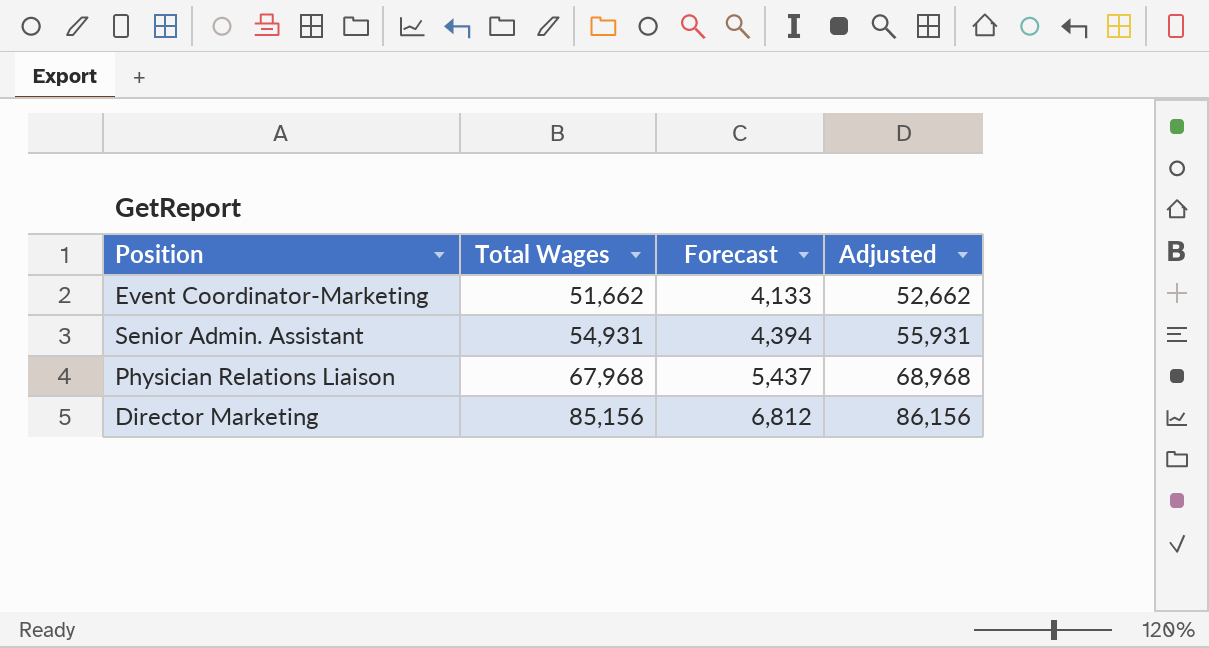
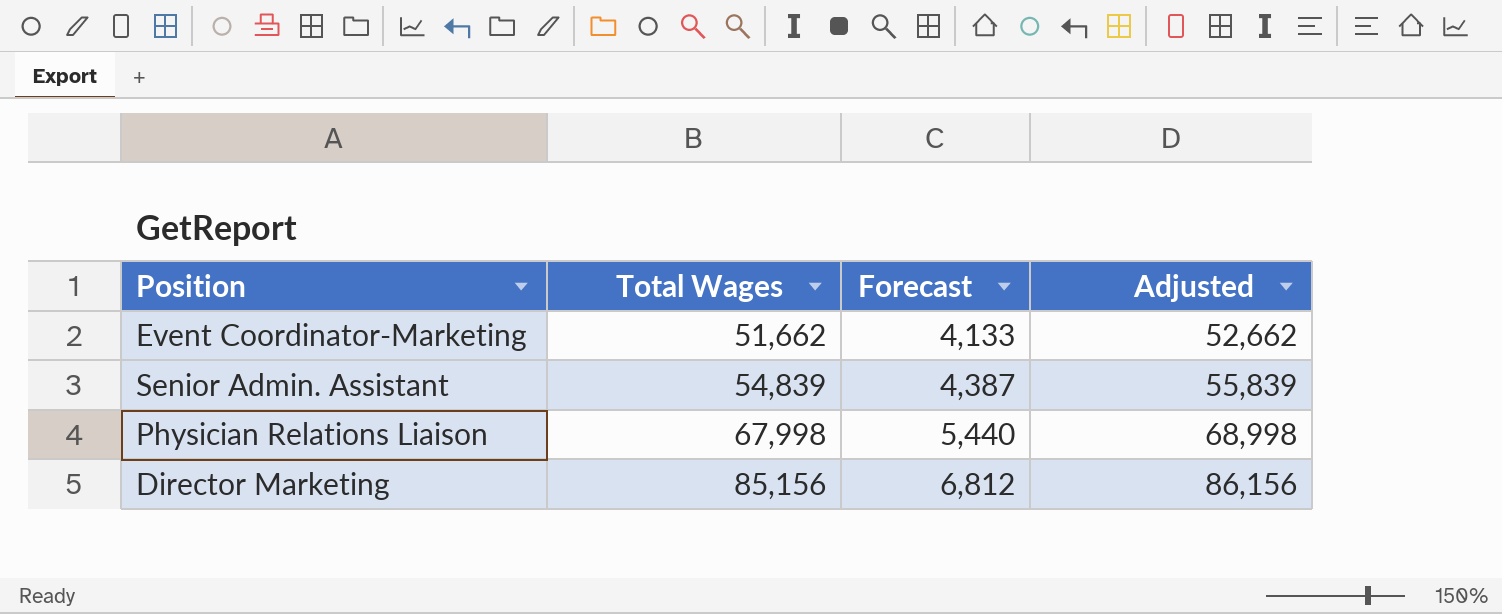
Senior Admin. Assistant | Total Wages: 54,931 -> 54,839
Senior Admin. Assistant | Forecast: 4,394 -> 4,387
Senior Admin. Assistant | Adjusted: 55,931 -> 55,839
Physician Relations Liaison | Total Wages: 67,968 -> 67,998
Physician Relations Liaison | Forecast: 5,437 -> 5,440
Physician Relations Liaison | Adjusted: 68,968 -> 68,998

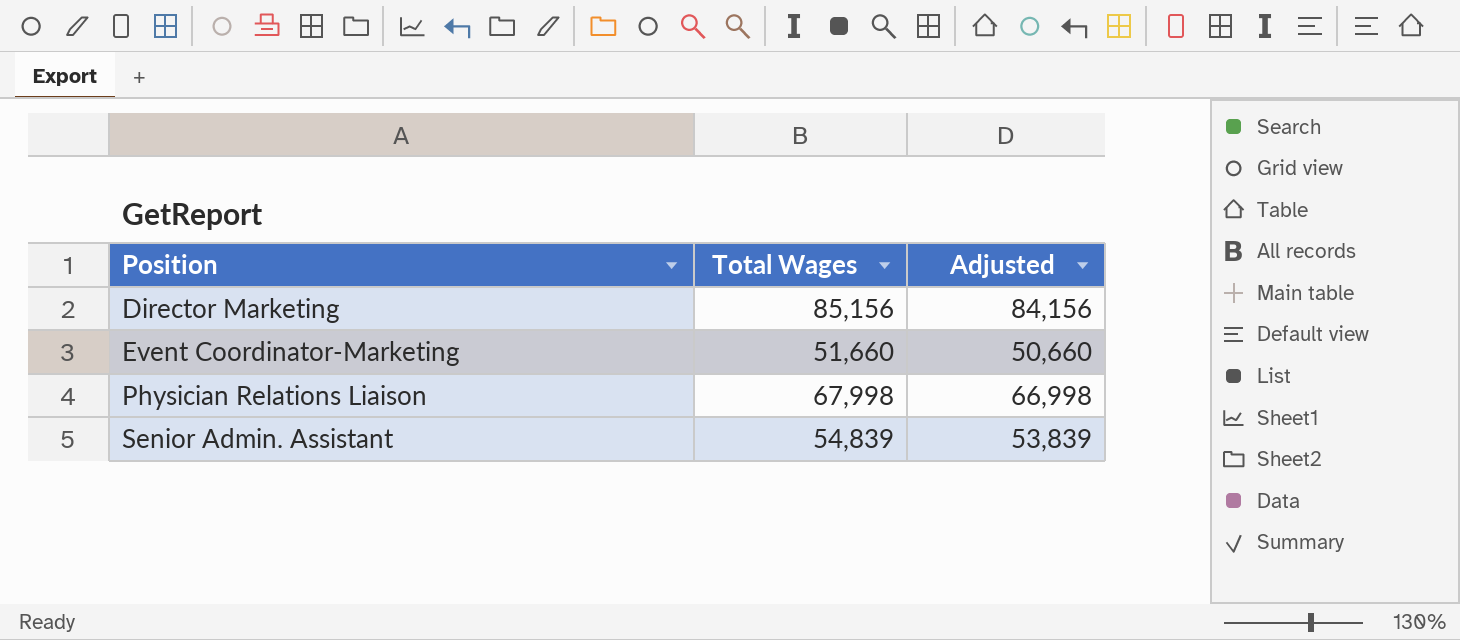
row order: Total Wages ascending -> Position ascending
column Forecast | formula: [Total Wages] * 0.08 -> none
column Adjusted | formula: [Total Wages] + 1000 -> [Total Wages] - 1000
Event Coordinator-Marketing | Total Wages: 51,662 -> 51,660

